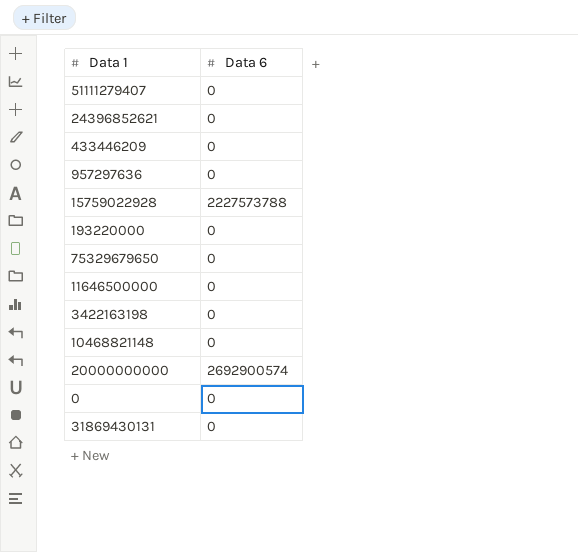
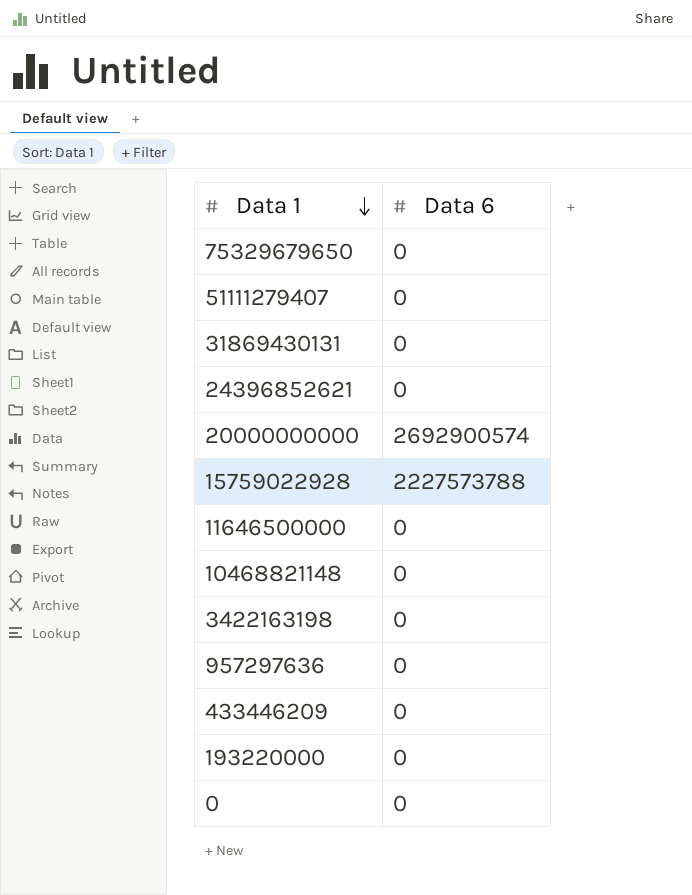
row order: none -> Data 1 descending

